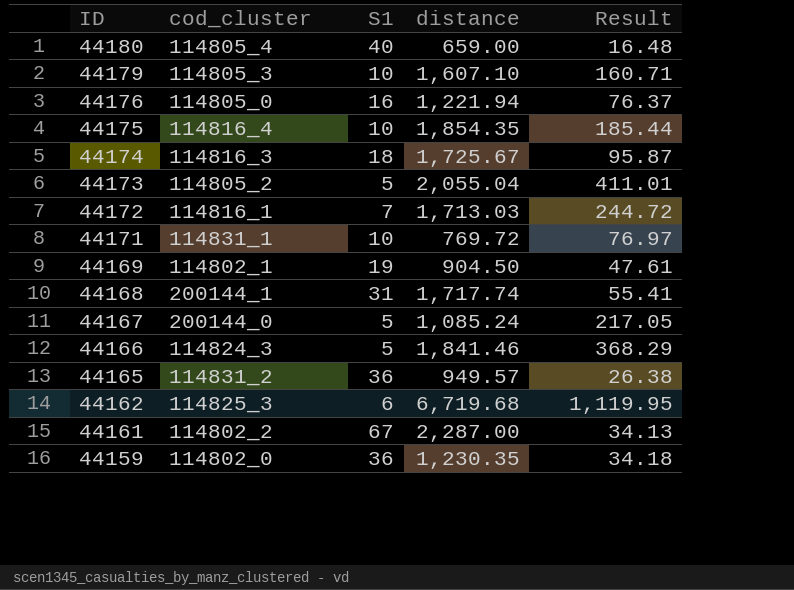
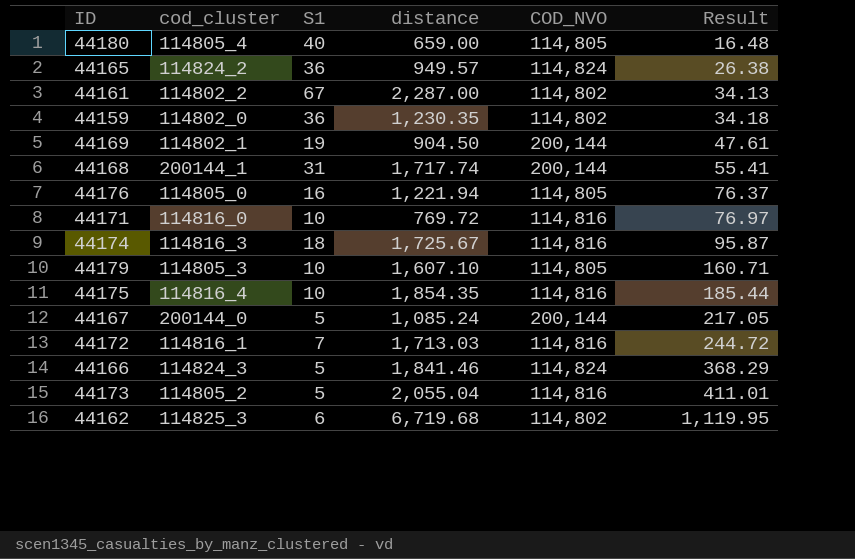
row order: ID descending -> Result ascending
column COD_NVO | position: none -> 5
44165 | cod_cluster: 114831_2 -> 114824_2
44171 | cod_cluster: 114831_1 -> 114816_0

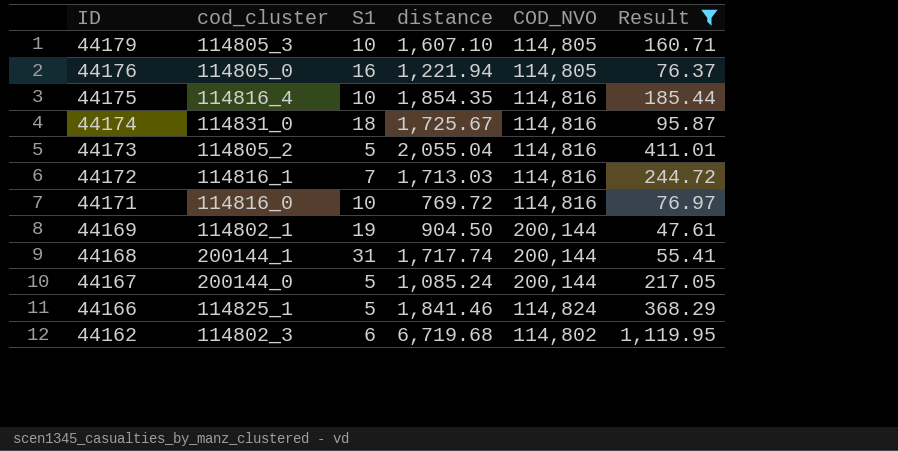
filter: none -> Result >= 47.61
row order: Result ascending -> ID descending
44174 | cod_cluster: 114816_3 -> 114831_0
44166 | cod_cluster: 114824_3 -> 114825_1
44162 | cod_cluster: 114825_3 -> 114802_3

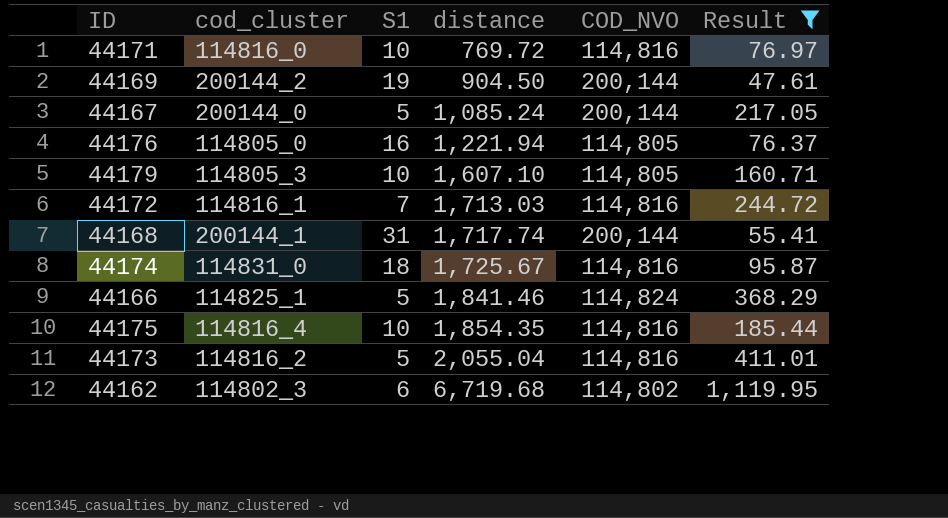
row order: ID descending -> distance ascending
44169 | cod_cluster: 114802_1 -> 200144_2
44173 | cod_cluster: 114805_2 -> 114816_2

